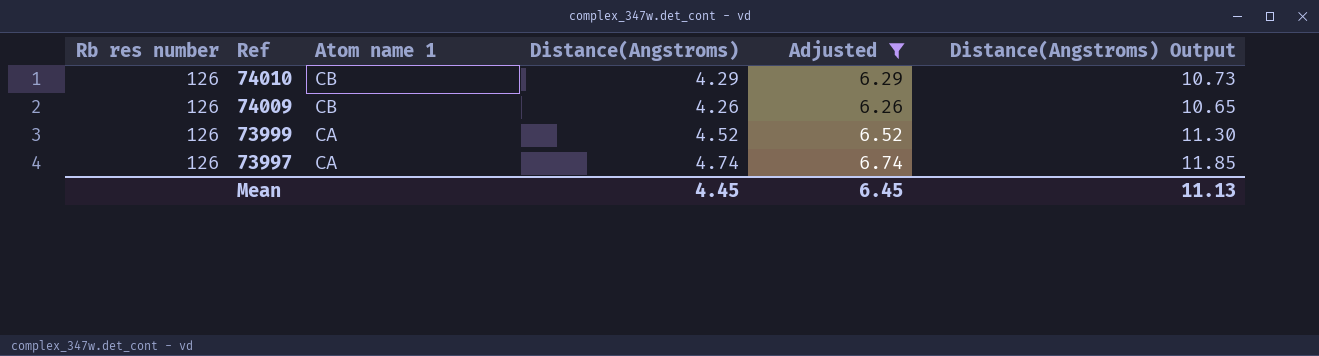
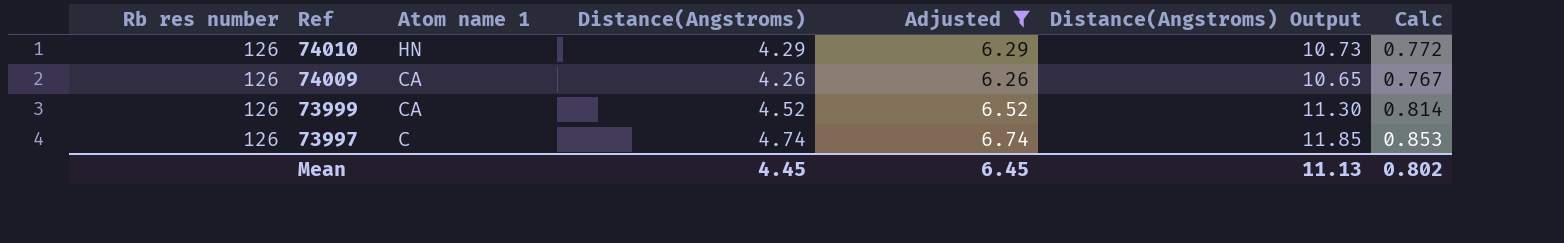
column Calc | formula: none -> [Distance(Angstroms)] * 0.18
74010 | Atom name 1: CB -> HN
74009 | Atom name 1: CB -> CA
73997 | Atom name 1: CA -> C

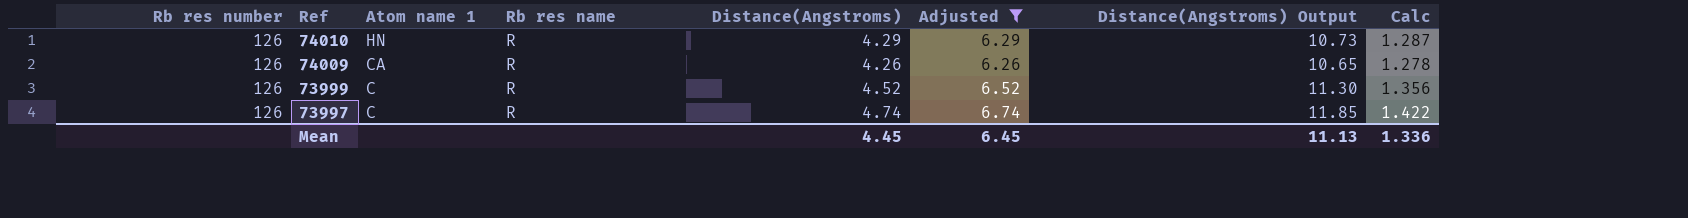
column Rb res name | position: none -> 4
column Calc | formula: [Distance(Angstroms)] * 0.18 -> [Distance(Angstroms)] * 0.3
73999 | Atom name 1: CA -> C
Mean | Calc: 0.802 -> 1.336

